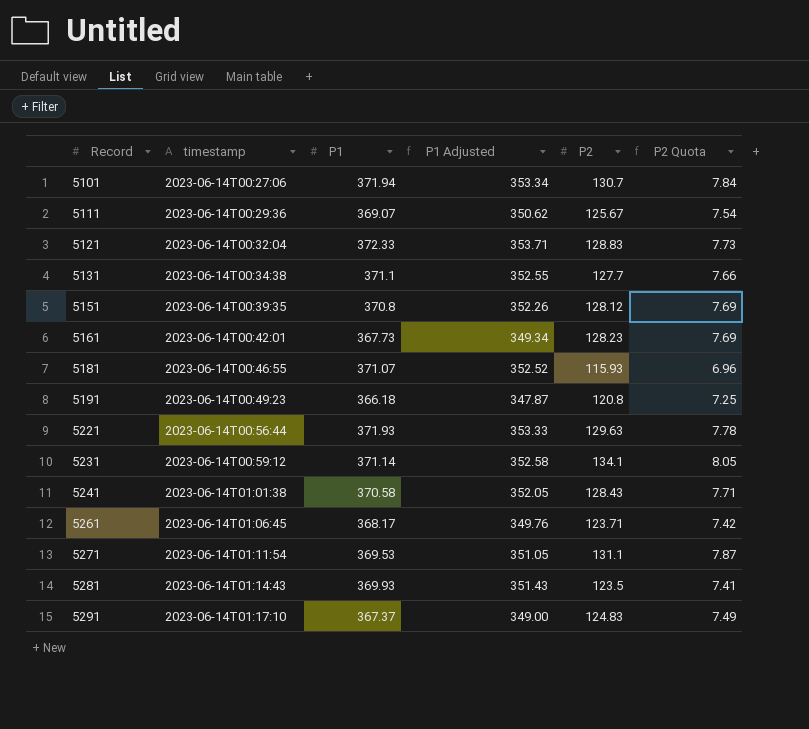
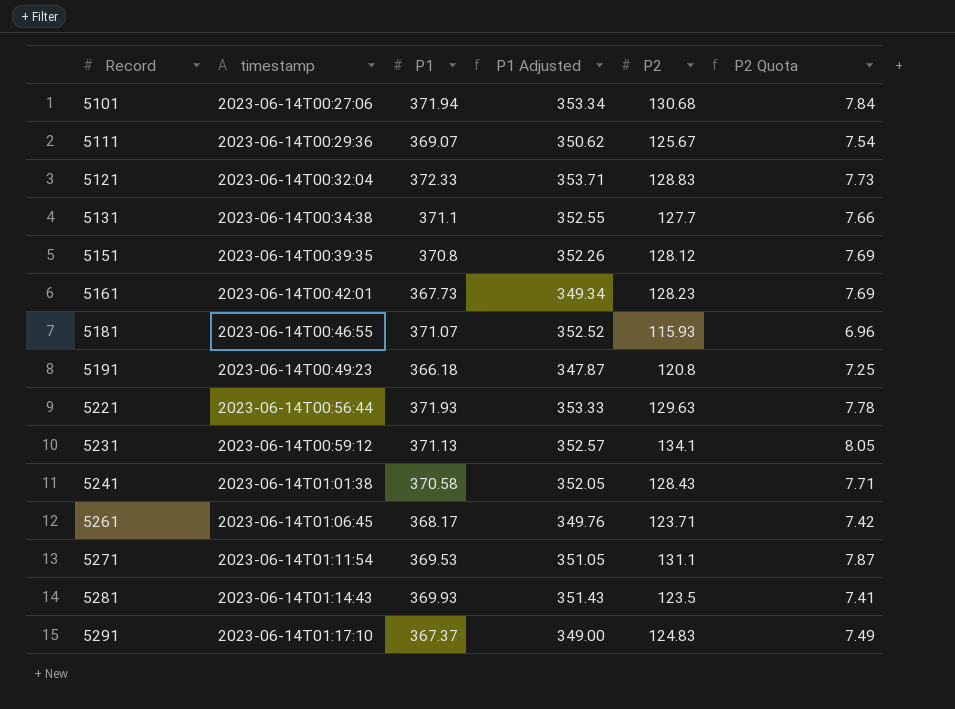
5101 | P2: 130.7 -> 130.68
5231 | P1: 371.14 -> 371.13
5231 | P1 Adjusted: 352.58 -> 352.57

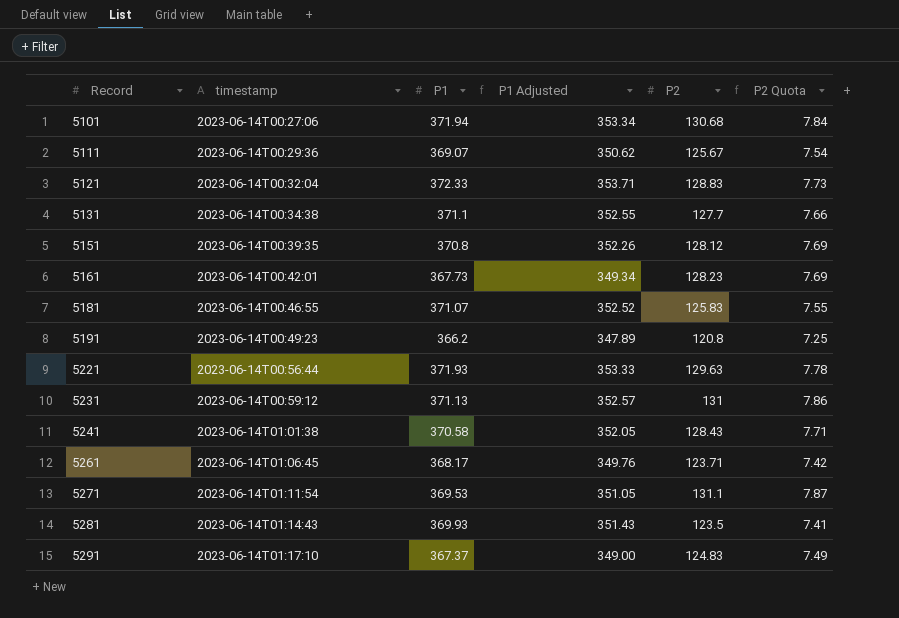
5181 | P2: 115.93 -> 125.83
5181 | P2 Quota: 6.96 -> 7.55
5191 | P1: 366.18 -> 366.2
5191 | P1 Adjusted: 347.87 -> 347.89
5231 | P2: 134.1 -> 131
5231 | P2 Quota: 8.05 -> 7.86

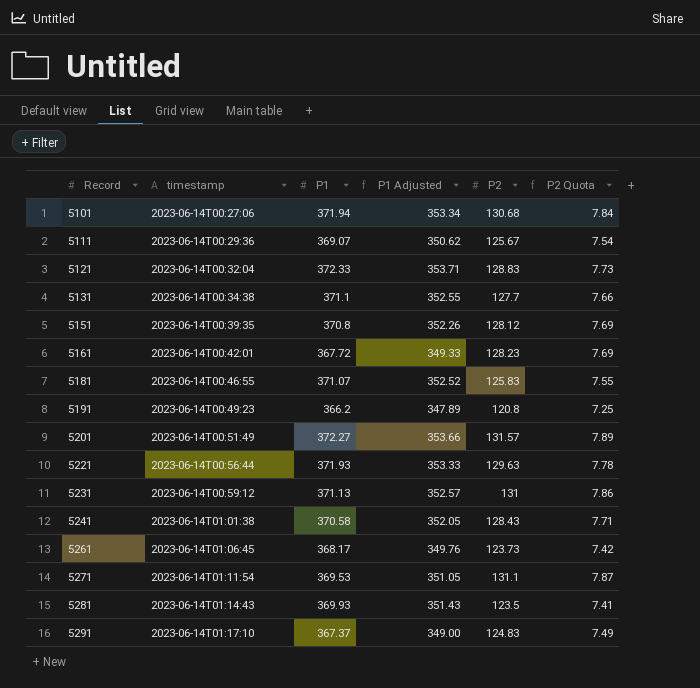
5161 | P1: 367.73 -> 367.72
5161 | P1 Adjusted: 349.34 -> 349.33
row 5201: none -> 2023-06-14T00:51:49 | 372.27 | 353.66 | 131.57 | 7.89
5261 | P2: 123.71 -> 123.73

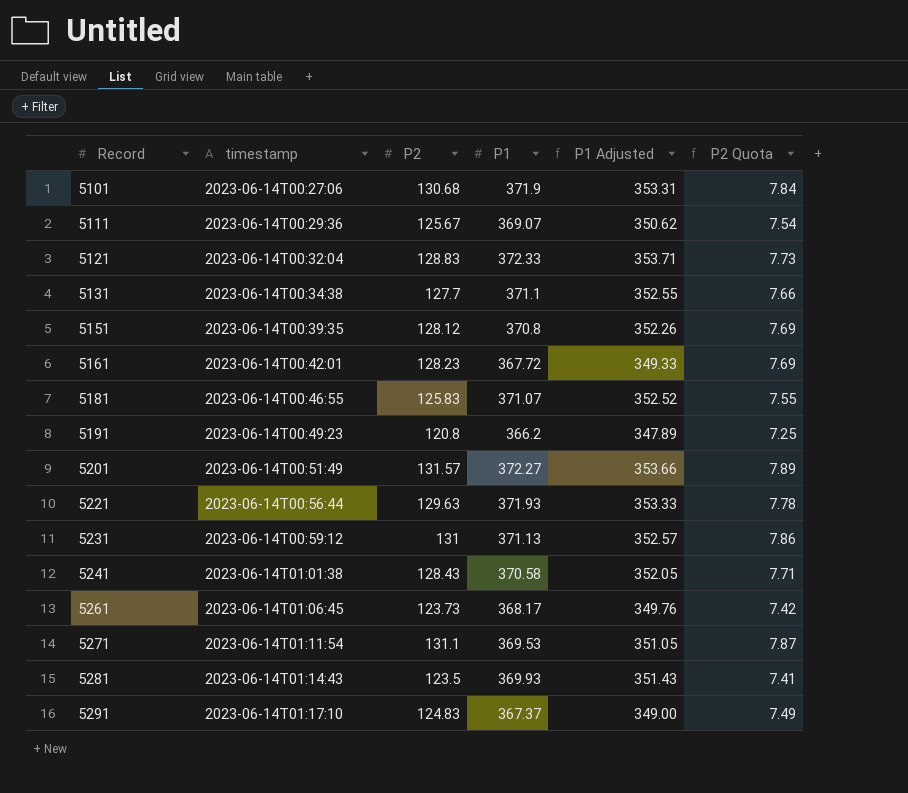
column P2 | position: 5 -> 3
5101 | P1: 371.94 -> 371.9
5101 | P1 Adjusted: 353.34 -> 353.31

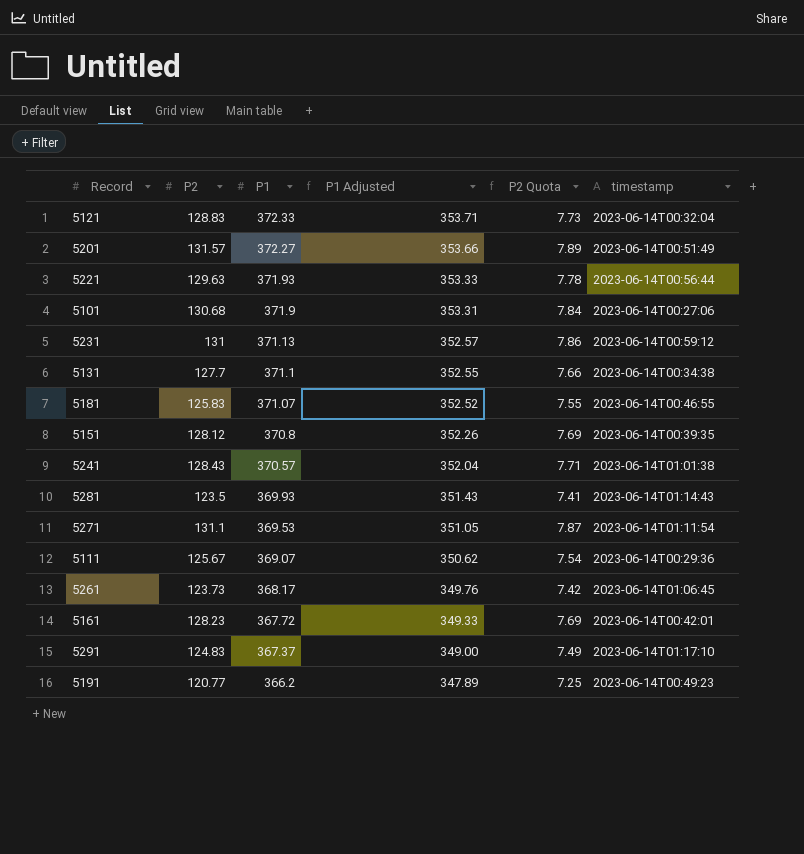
row order: Record ascending -> P1 descending
column timestamp | position: 2 -> 6
5241 | P1: 370.58 -> 370.57
5241 | P1 Adjusted: 352.05 -> 352.04
5191 | P2: 120.8 -> 120.77

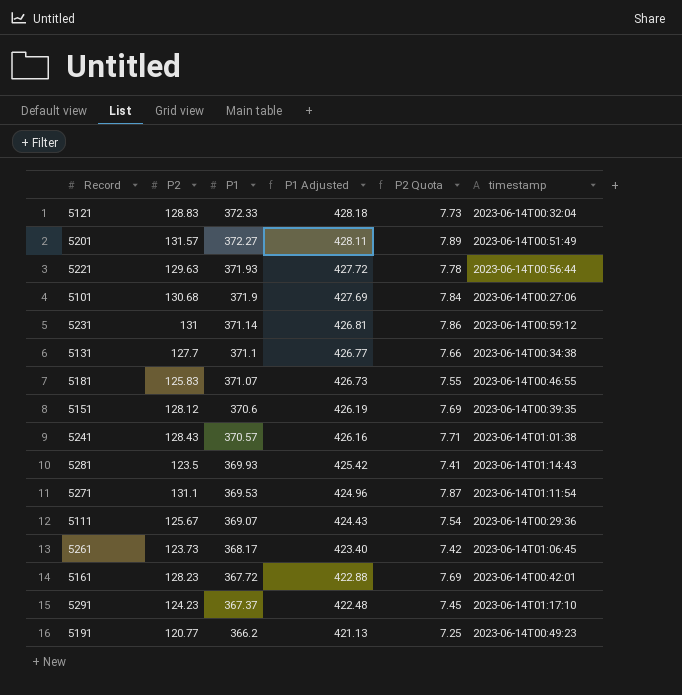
column P1 Adjusted | formula: [P1] * 0.95 -> [P1] * 1.15
5231 | P1: 371.13 -> 371.14
5151 | P1: 370.8 -> 370.6
5291 | P2: 124.83 -> 124.23
5291 | P2 Quota: 7.49 -> 7.45

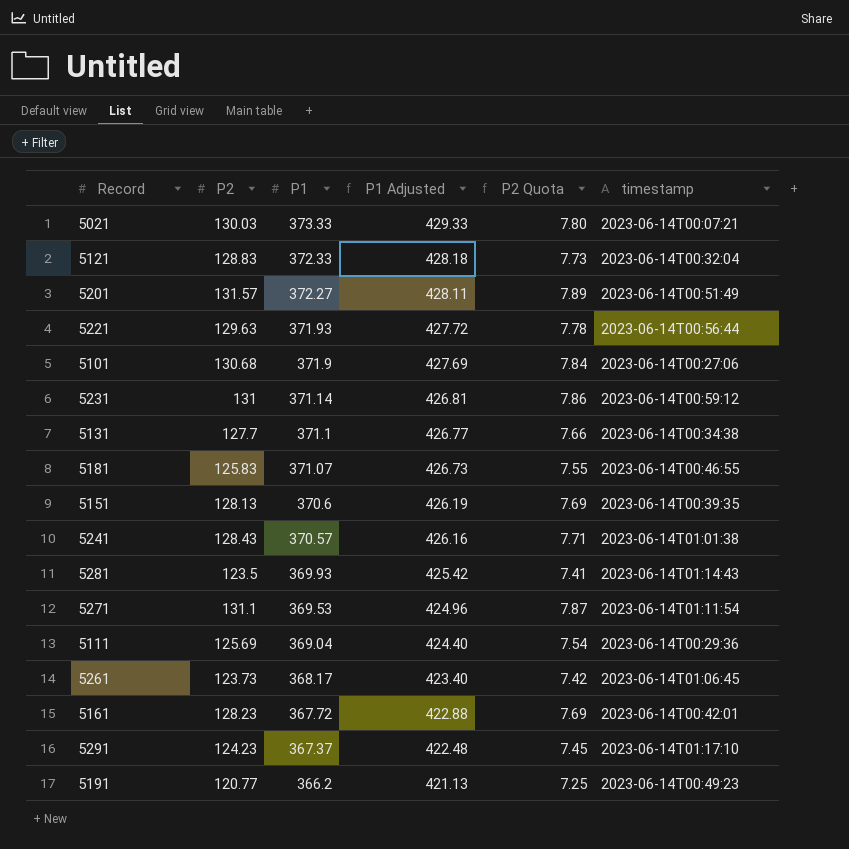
row 5021: none -> 130.03 | 373.33 | 429.33 | 7.80 | 2023-06-14T00:07:21
5151 | P2: 128.12 -> 128.13
5111 | P2: 125.67 -> 125.69
5111 | P1: 369.07 -> 369.04
5111 | P1 Adjusted: 424.43 -> 424.40

